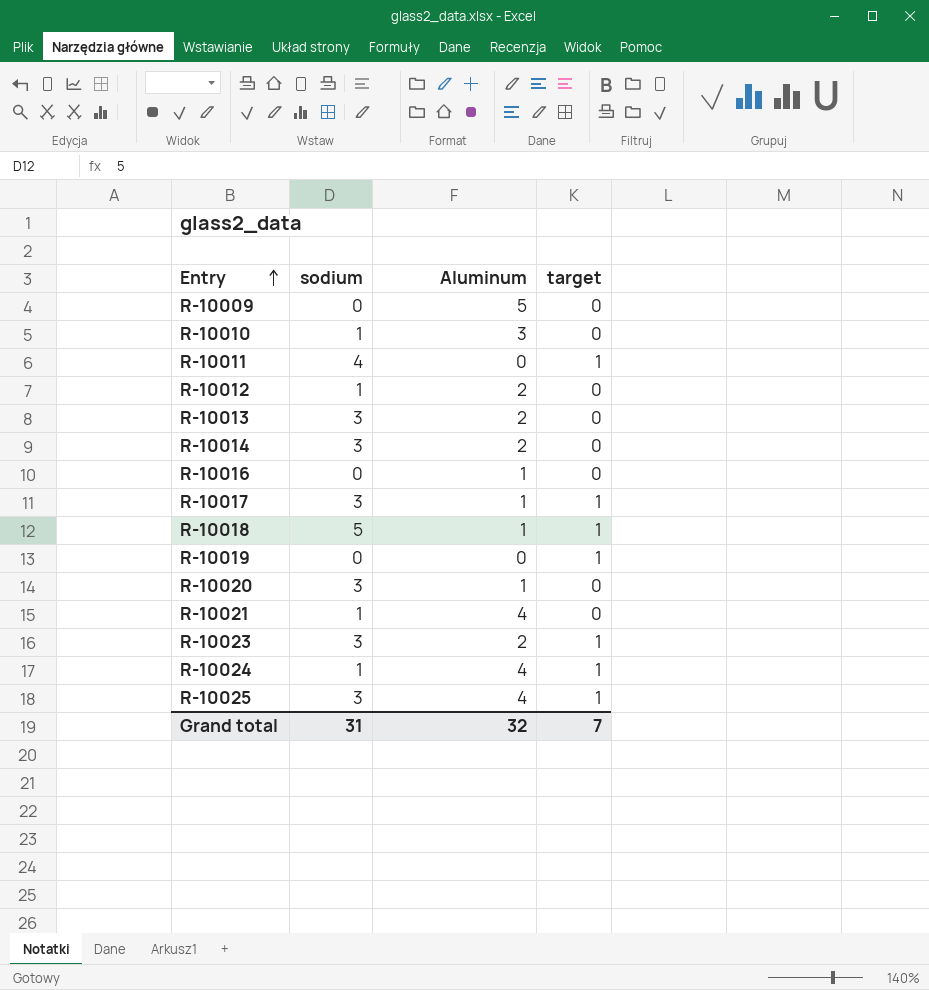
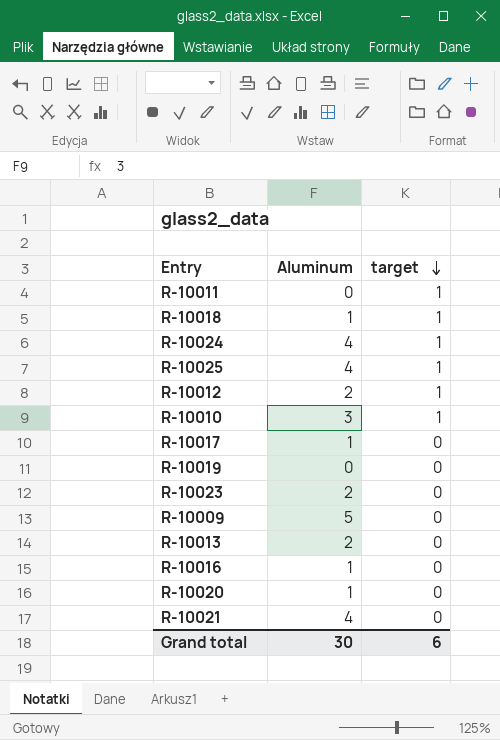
row order: Entry ascending -> target descending
column sodium | position: 2 -> none
row R-10014: 3 | 2 | 0 -> none
R-10012 | target: 0 -> 1
R-10010 | target: 0 -> 1
R-10017 | target: 1 -> 0
R-10019 | target: 1 -> 0
R-10023 | target: 1 -> 0
Grand total | Aluminum: 32 -> 30
Grand total | target: 7 -> 6

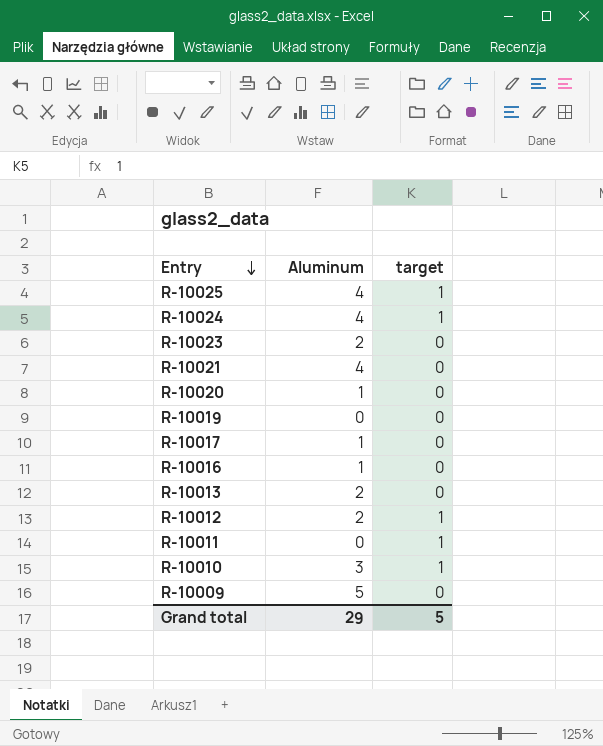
row order: target descending -> Entry descending
row R-10018: 1 | 1 -> none
Grand total | Aluminum: 30 -> 29
Grand total | target: 6 -> 5

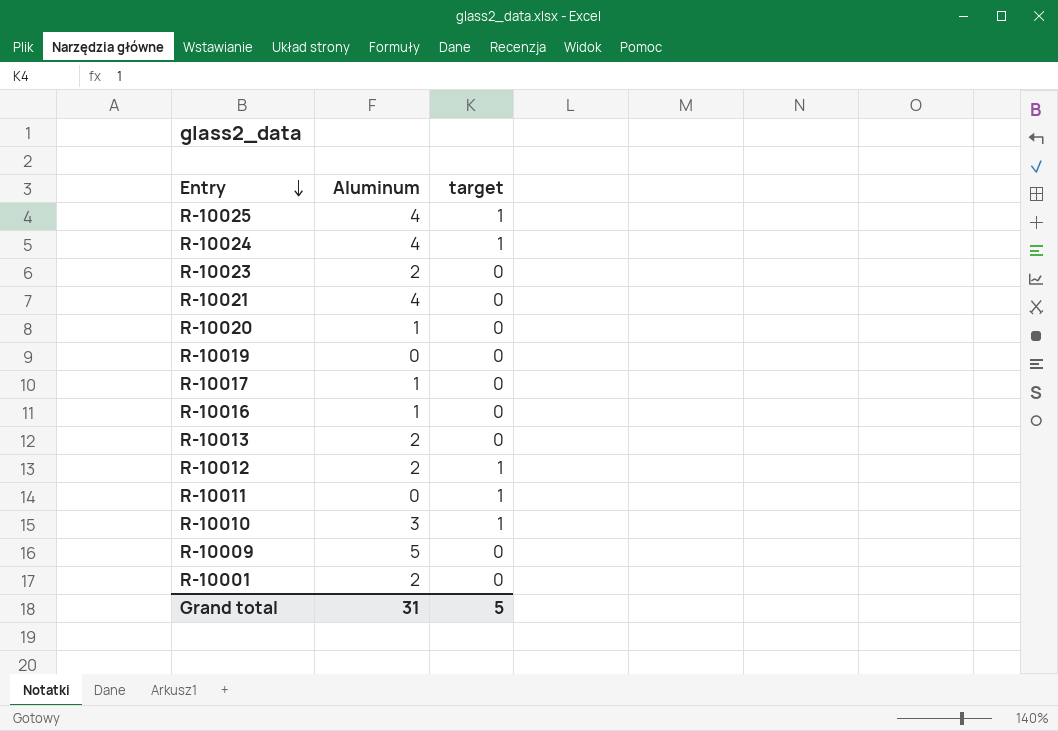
row R-10001: none -> 2 | 0
Grand total | Aluminum: 29 -> 31

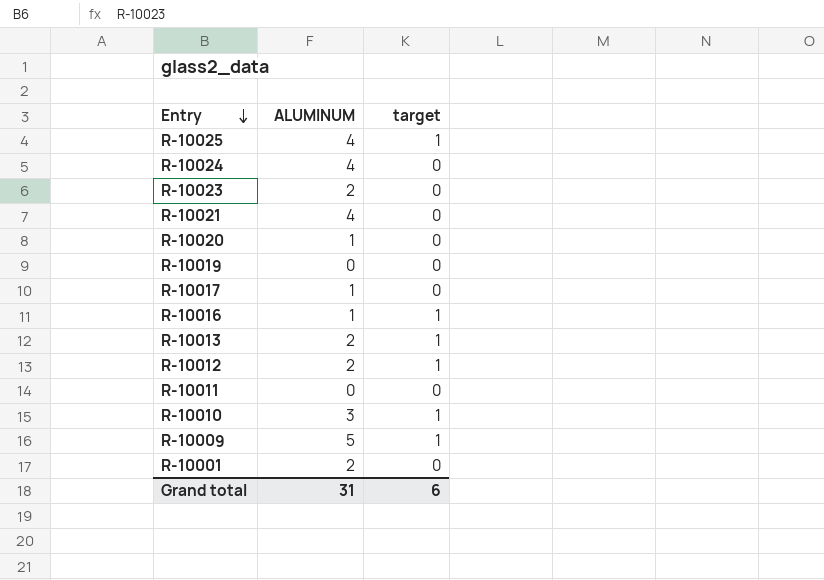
column name: Aluminum -> ALUMINUM
R-10024 | target: 1 -> 0
R-10016 | target: 0 -> 1
R-10013 | target: 0 -> 1
R-10011 | target: 1 -> 0
R-10009 | target: 0 -> 1
Grand total | target: 5 -> 6

